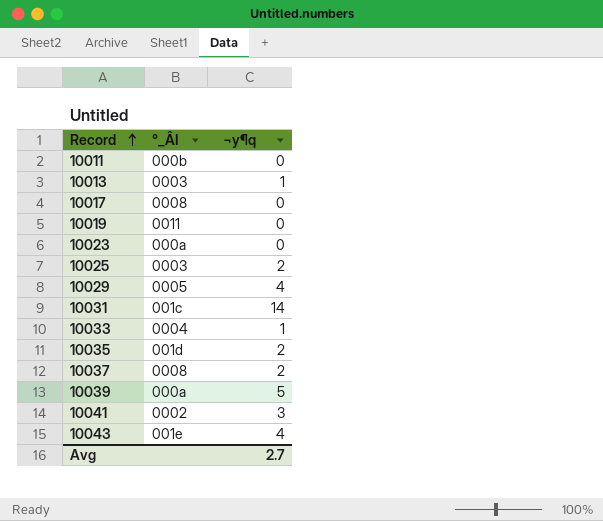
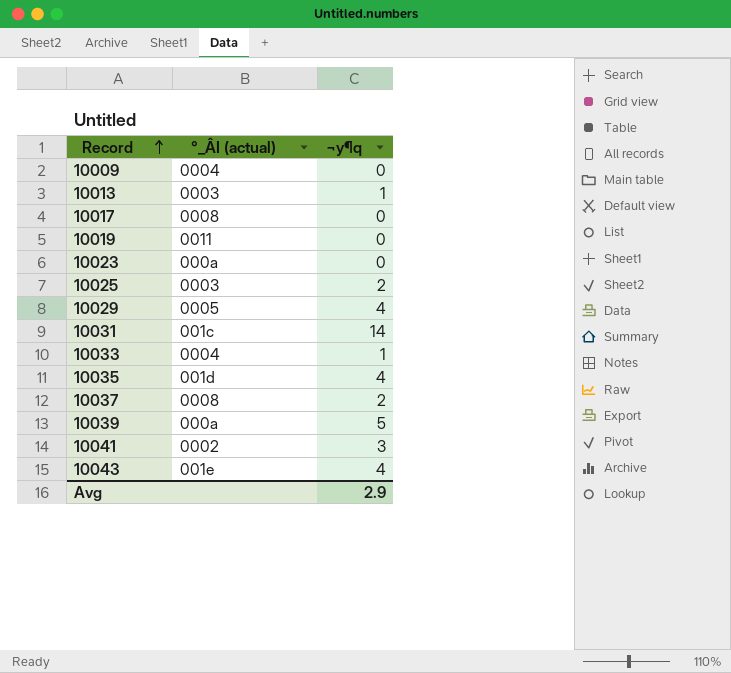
column name: °_ÂI -> °_ÂI (actual)
row 10011: 000b | 0 -> none
row 10009: none -> 0004 | 0
10035 | ¬y¶q: 2 -> 4
Avg | ¬y¶q: 2.7 -> 2.9

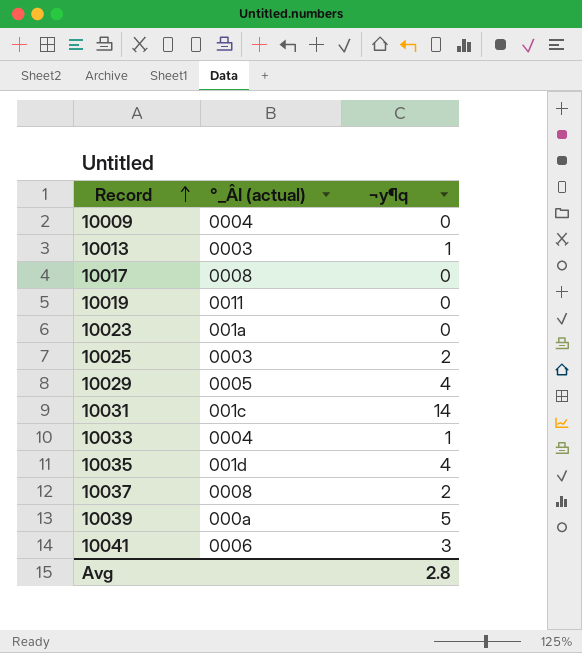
row 10043: 001e | 4 -> none
10023 | °_ÂI (actual): 000a -> 001a
10041 | °_ÂI (actual): 0002 -> 0006
Avg | ¬y¶q: 2.9 -> 2.8

